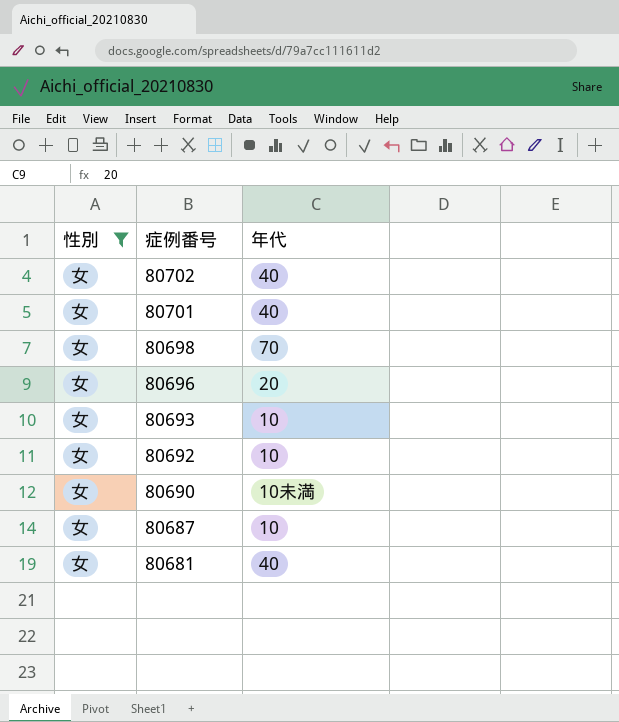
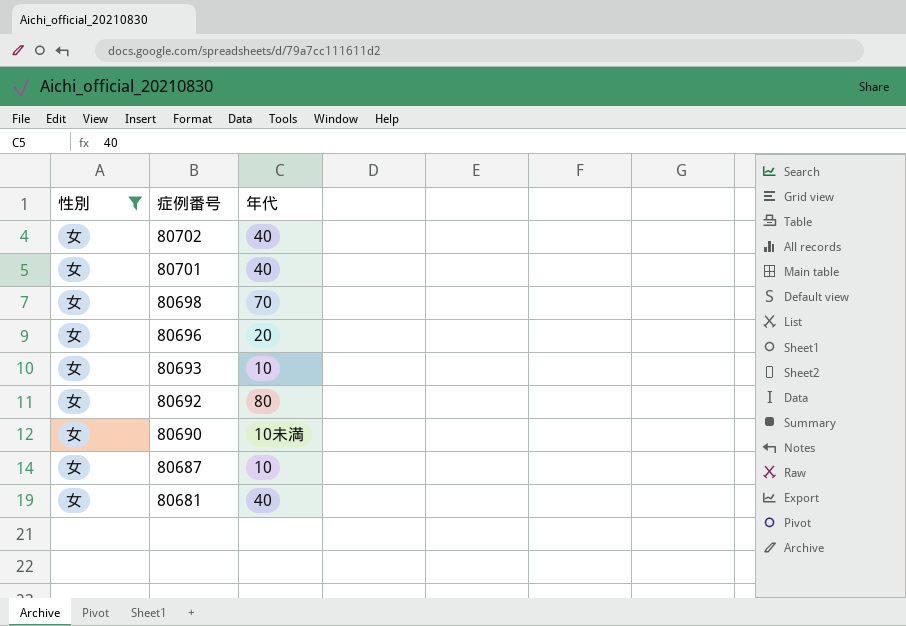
80692 | 年代: 10 -> 80

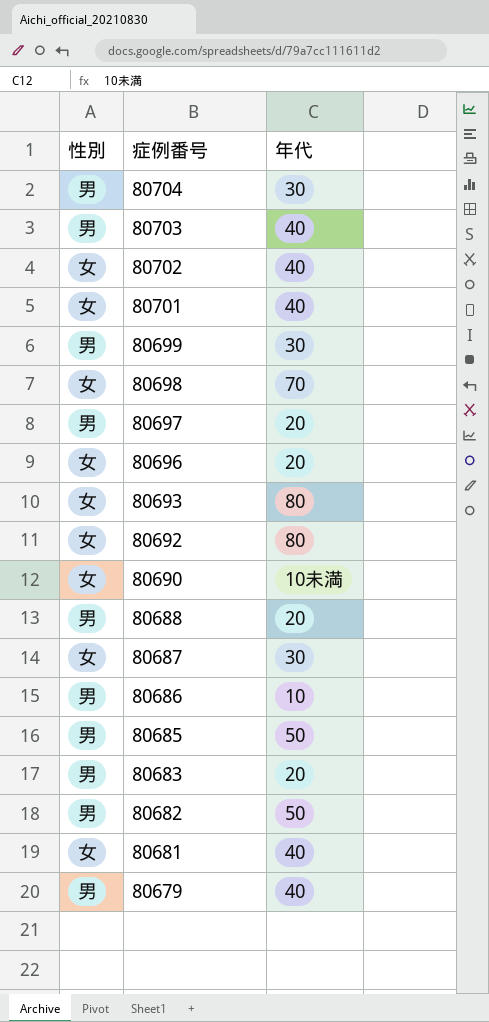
filter: 性別 = 女 -> none
80693 | 年代: 10 -> 80
80687 | 年代: 10 -> 30

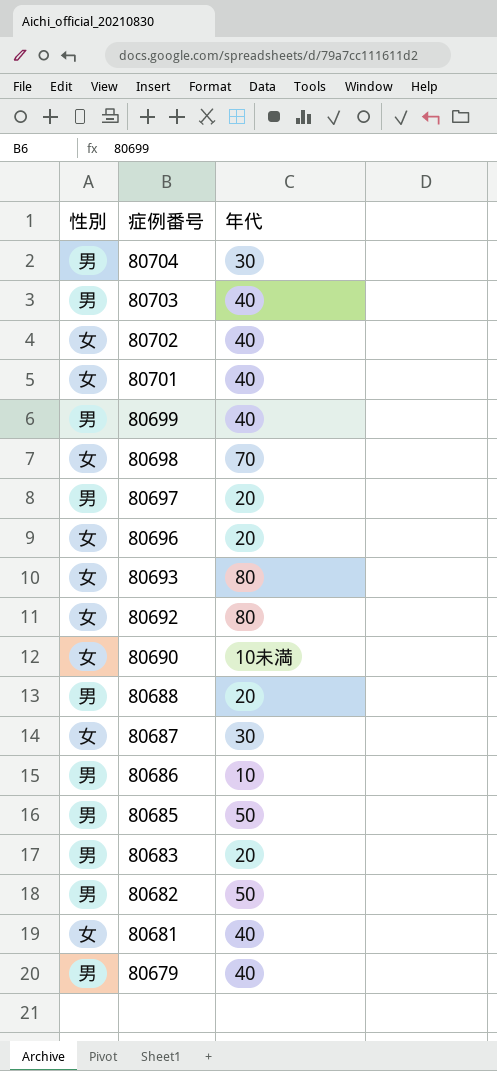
80699 | 年代: 30 -> 40

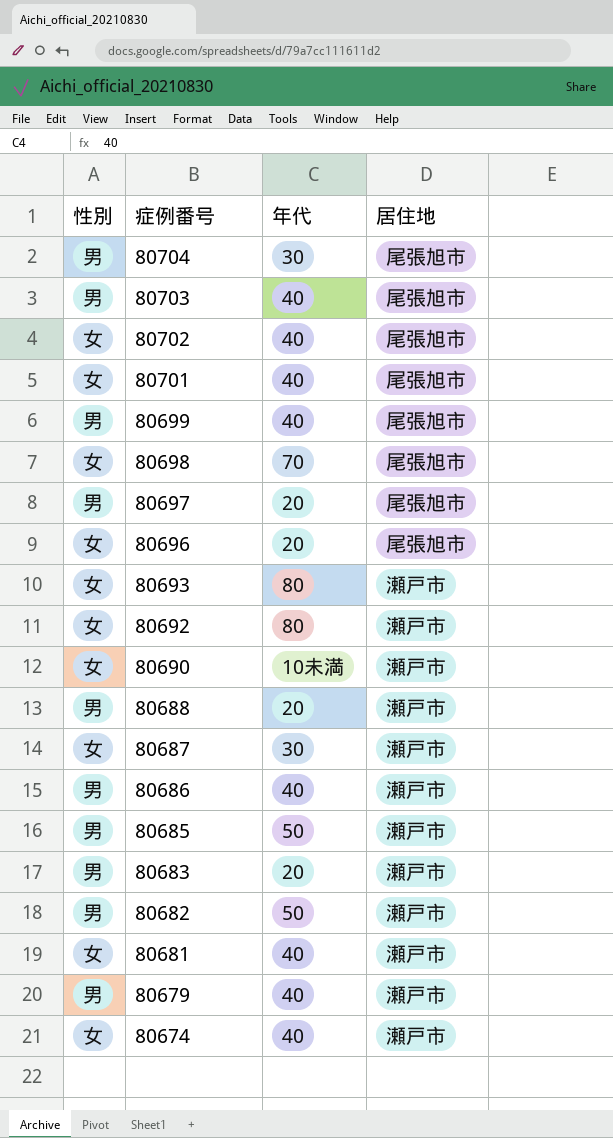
column 居住地 | position: none -> 4
80686 | 年代: 10 -> 40
row 80674: none -> 女 | 40 | 瀬戸市

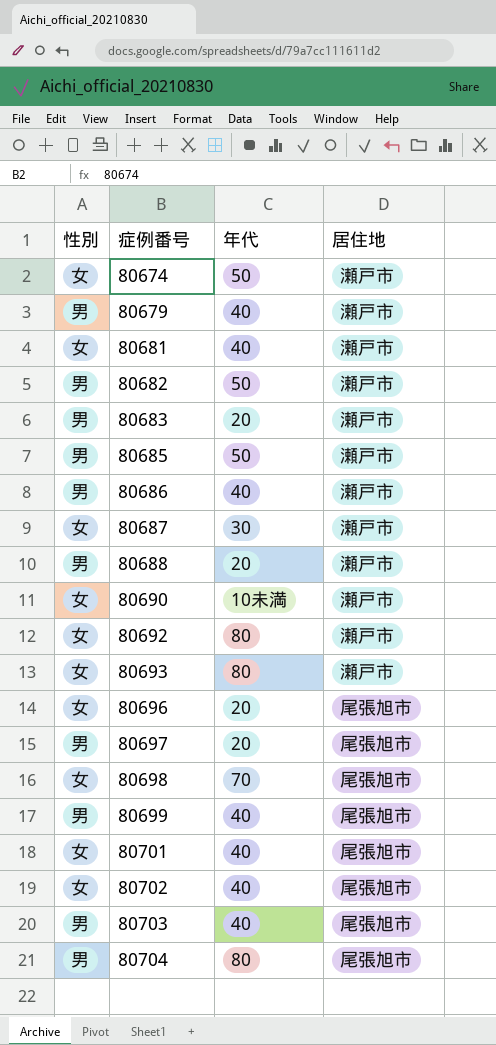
row order: 症例番号 descending -> 症例番号 ascending
80674 | 年代: 40 -> 50
80704 | 年代: 30 -> 80

